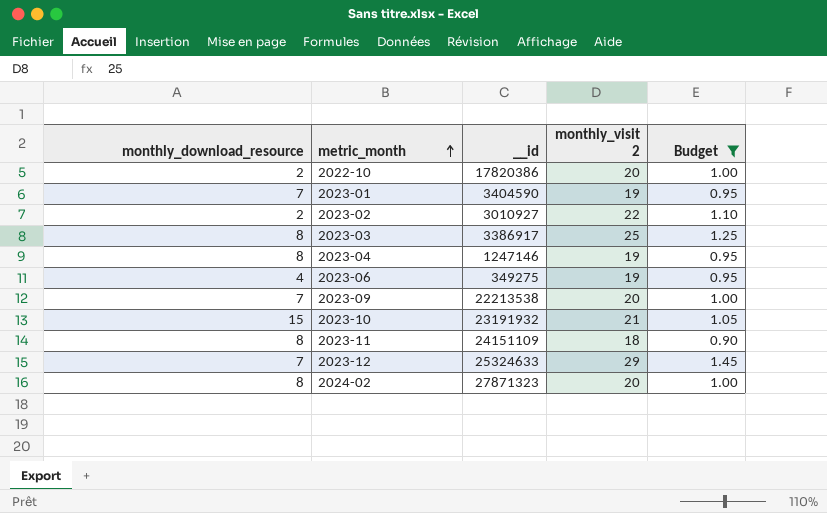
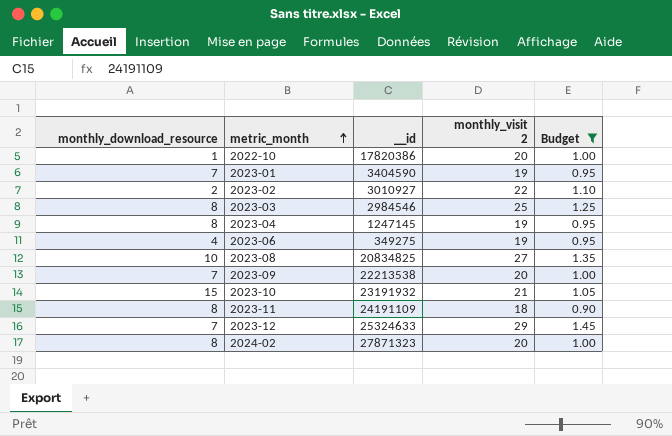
2022-10 | monthly_download_resource: 2 -> 1
2023-03 | __id: 3386917 -> 2984546
2023-04 | __id: 1247146 -> 1247145
row 2023-08: none -> 10 | 20834825 | 27 | 1.35
2023-11 | __id: 24151109 -> 24191109

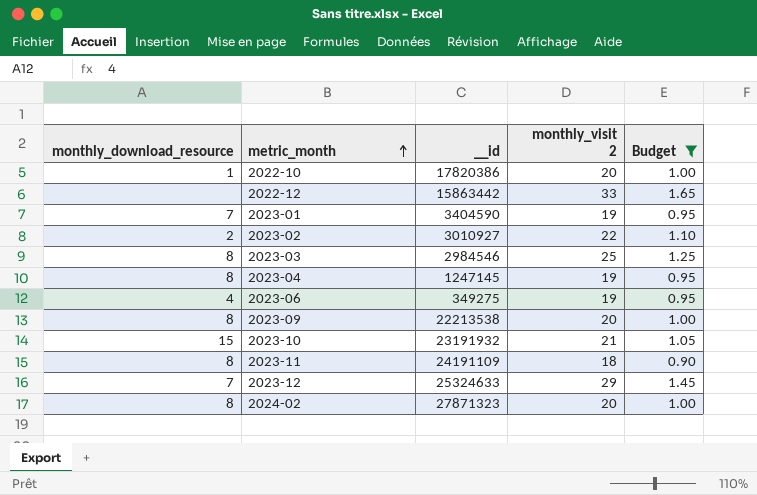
row 2023-08: 10 | 20834825 | 27 | 1.35 -> none
row 2022-12: none -> none | 15863442 | 33 | 1.65
2023-09 | monthly_download_resource: 7 -> 8

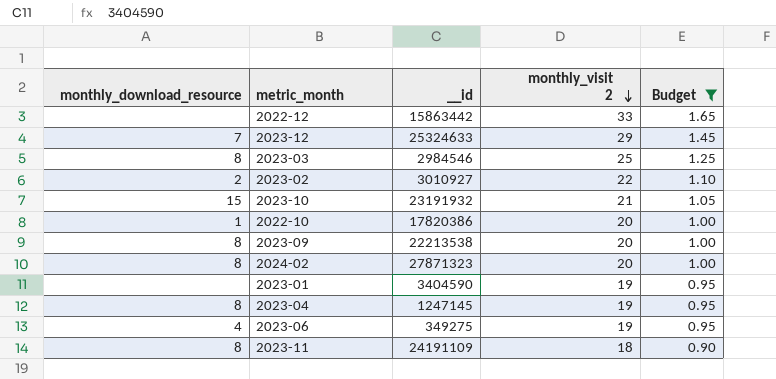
row order: metric_month ascending -> monthly_visit 2 descending
2023-01 | monthly_download_resource: 7 -> none

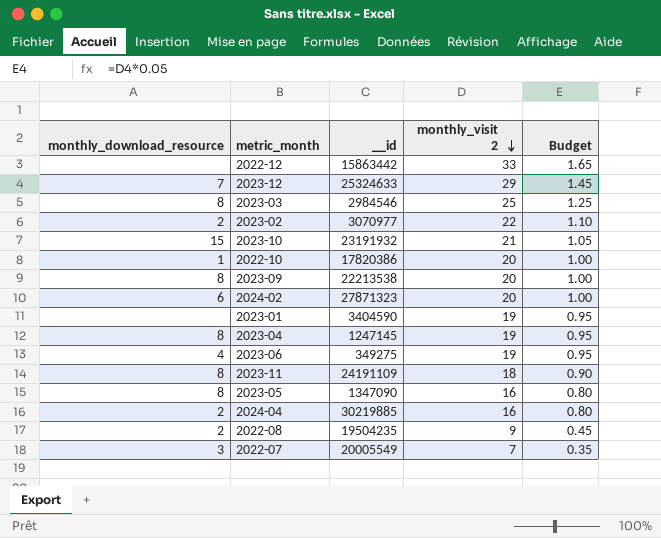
filter: Budget >= 0.90 -> none
2023-02 | __id: 3010927 -> 3070977
2024-02 | monthly_download_resource: 8 -> 6

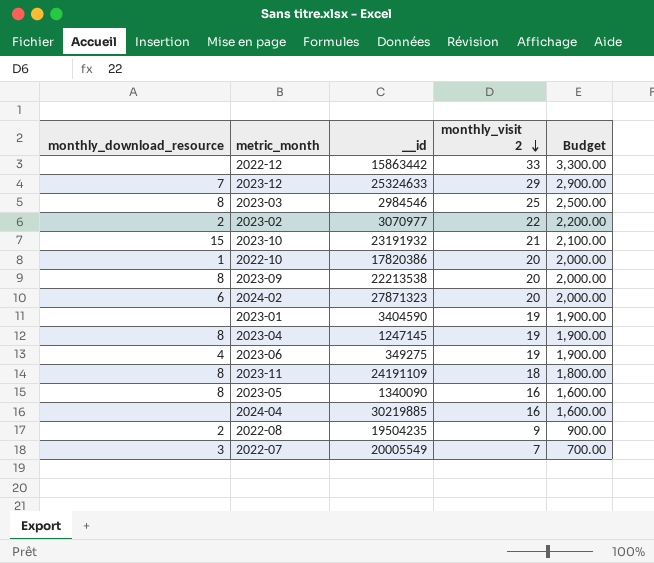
column Budget | formula: [monthly_visit 2] * 0.05 -> [monthly_visit 2] * 100
2023-05 | __id: 1347090 -> 1340090
2024-04 | monthly_download_resource: 2 -> none

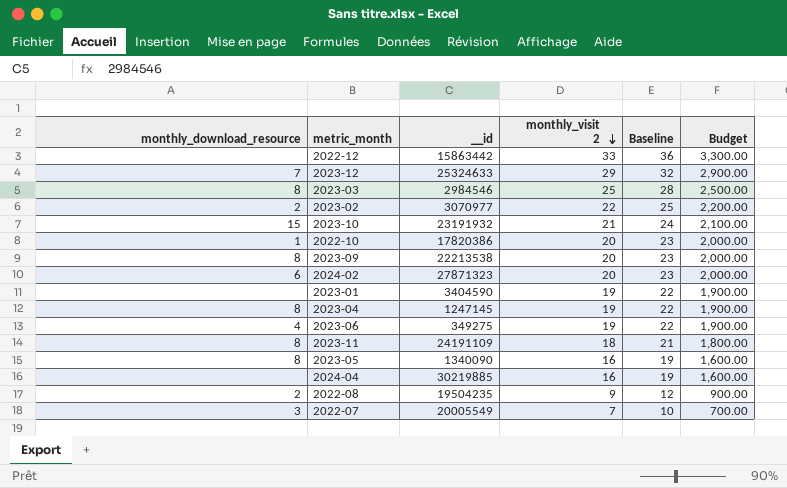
column Baseline | formula: none -> [monthly_visit 2] + 3

